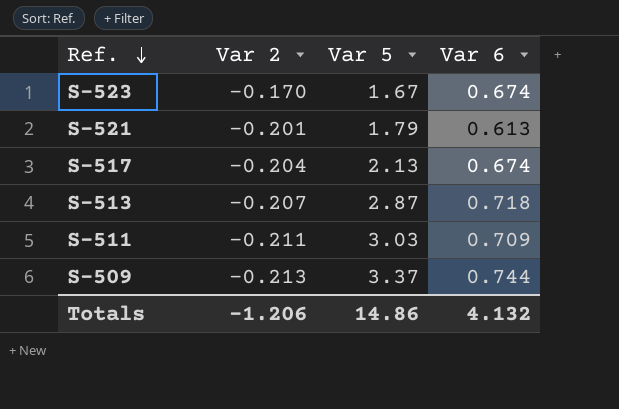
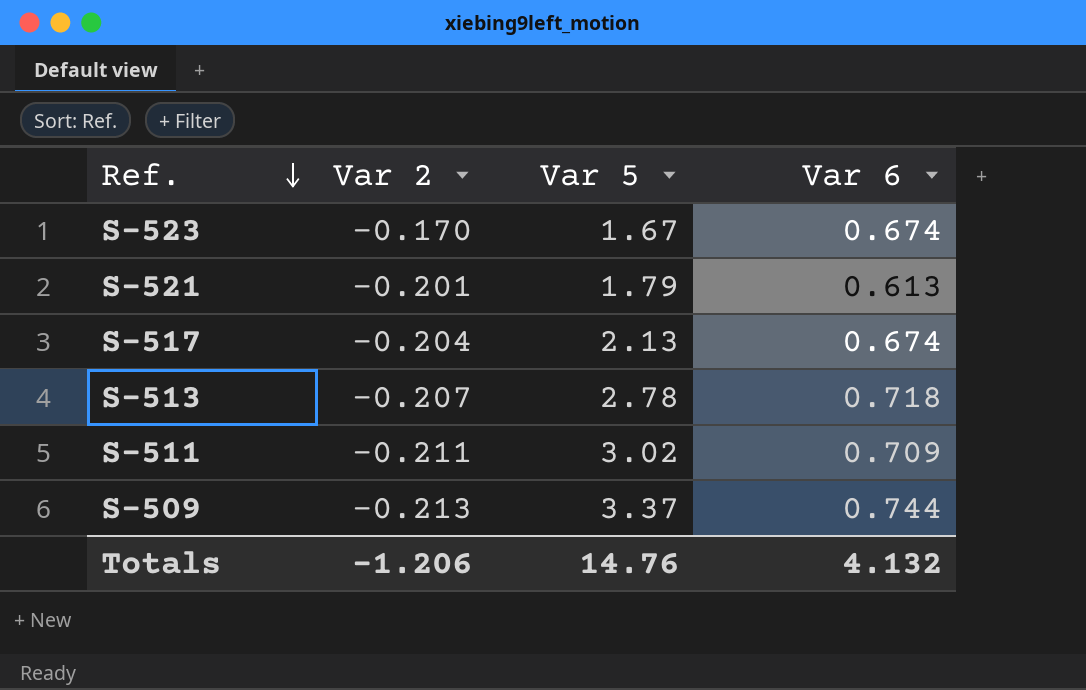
S-513 | Var 5: 2.87 -> 2.78
S-511 | Var 5: 3.03 -> 3.02
Totals | Var 5: 14.86 -> 14.76

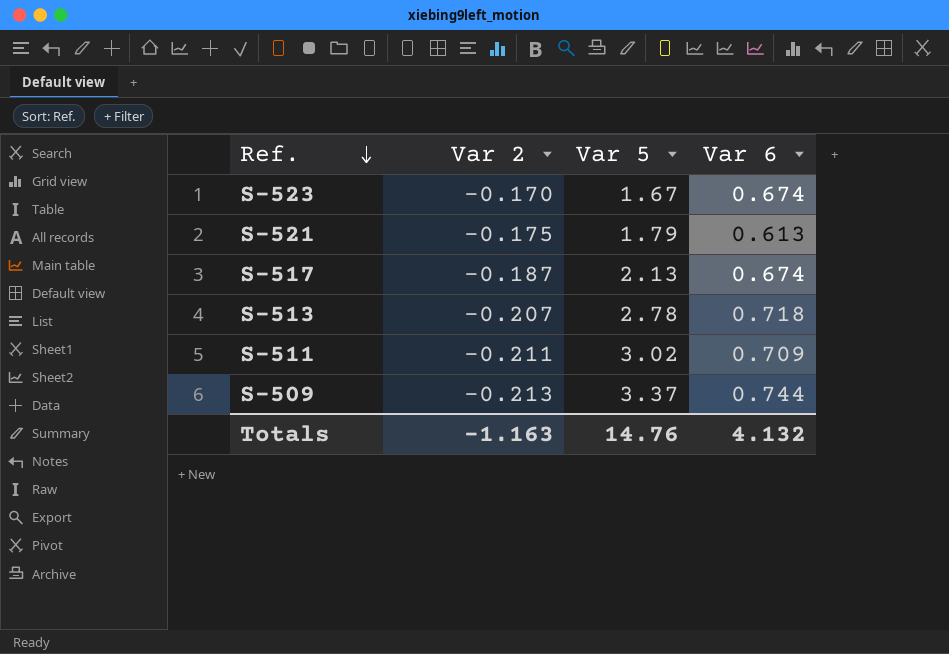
S-521 | Var 2: -0.201 -> -0.175
S-517 | Var 2: -0.204 -> -0.187
Totals | Var 2: -1.206 -> -1.163

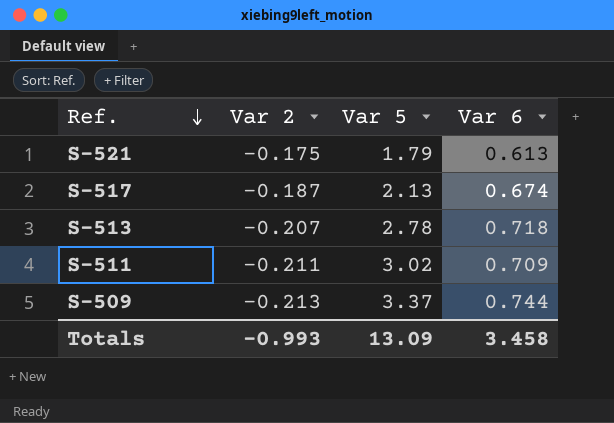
row S-523: -0.170 | 1.67 | 0.674 -> none
Totals | Var 2: -1.163 -> -0.993
Totals | Var 5: 14.76 -> 13.09
Totals | Var 6: 4.132 -> 3.458

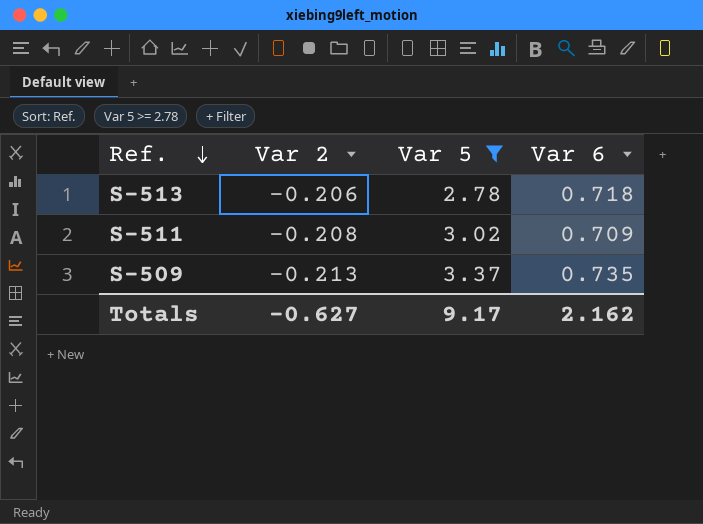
filter: none -> Var 5 >= 2.78
S-513 | Var 2: -0.207 -> -0.206
S-511 | Var 2: -0.211 -> -0.208
S-509 | Var 6: 0.744 -> 0.735
Totals | Var 2: -0.993 -> -0.627
Totals | Var 5: 13.09 -> 9.17
Totals | Var 6: 3.458 -> 2.162

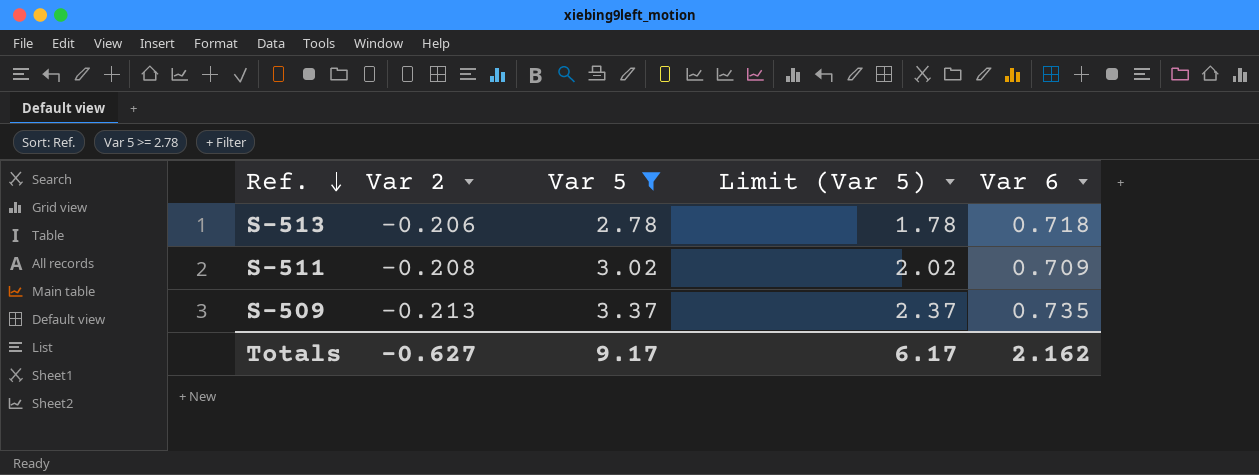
column Limit (Var 5) | formula: none -> [Var 5] - 1

